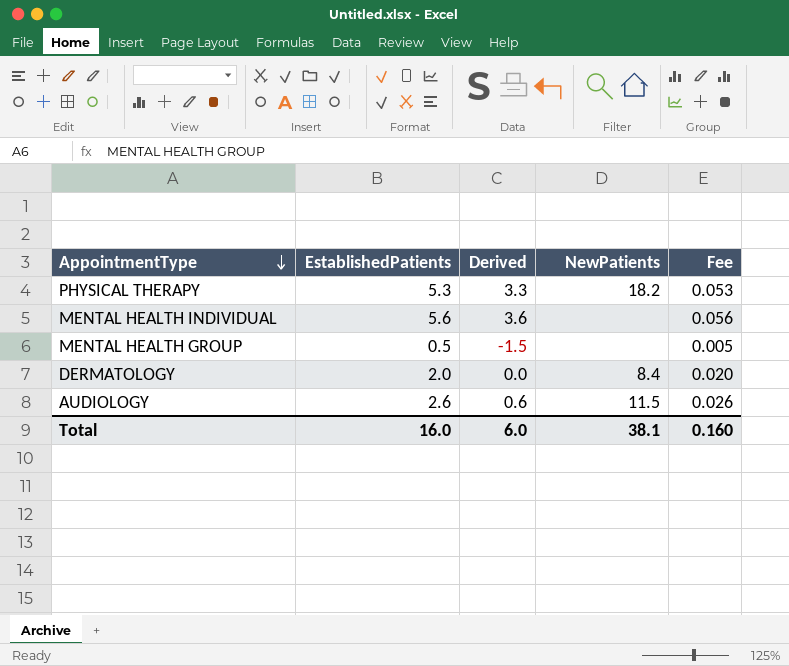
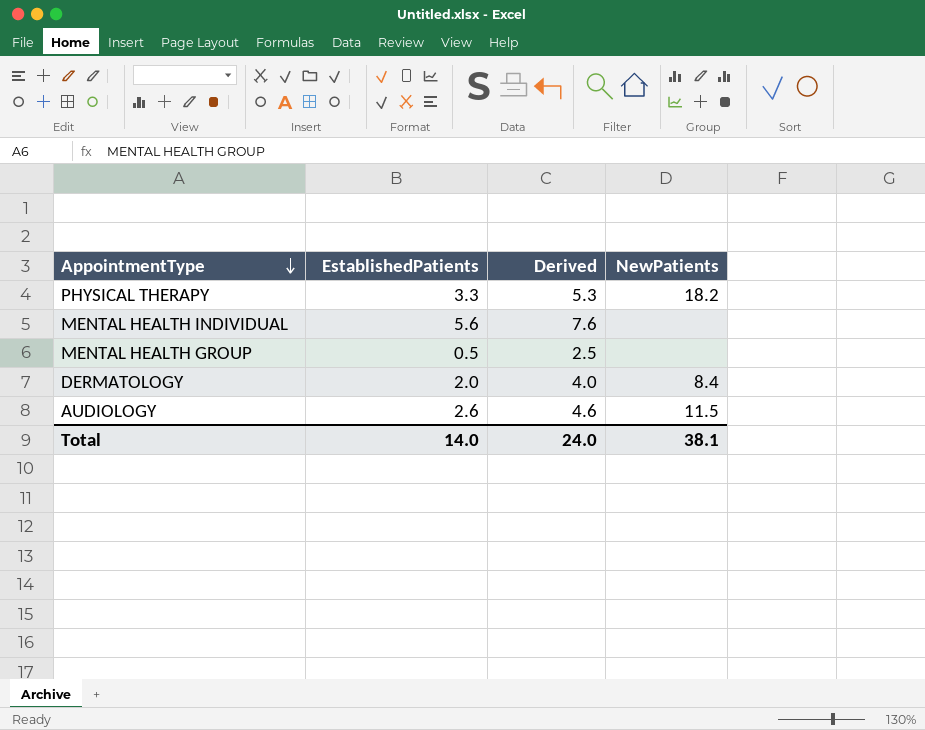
column Fee | formula: [EstablishedPatients] * 0.01 -> none
column Derived | formula: [EstablishedPatients] - 2 -> [EstablishedPatients] + 2
PHYSICAL THERAPY | EstablishedPatients: 5.3 -> 3.3
Total | EstablishedPatients: 16.0 -> 14.0
Total | Derived: 6.0 -> 24.0

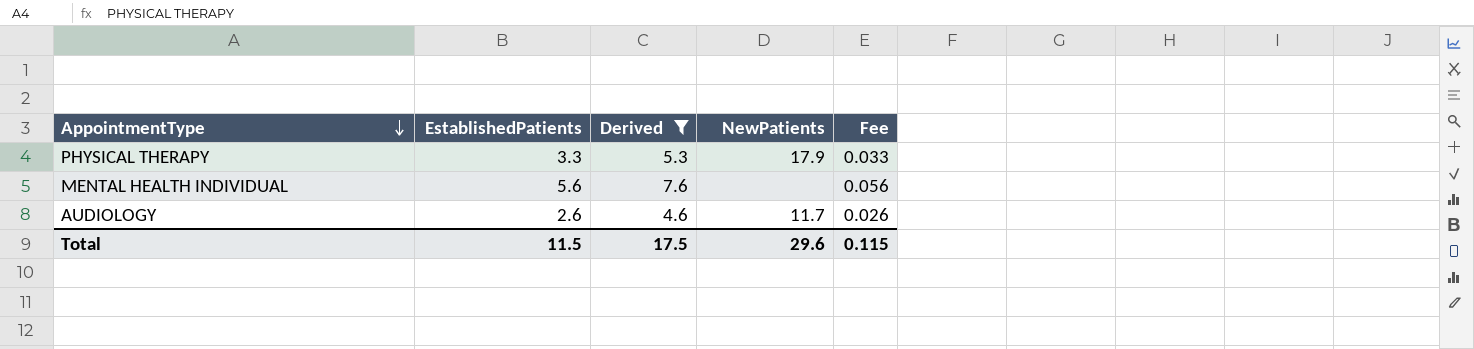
filter: none -> Derived >= 4.6
column Fee | formula: none -> [EstablishedPatients] * 0.01
PHYSICAL THERAPY | NewPatients: 18.2 -> 17.9
AUDIOLOGY | NewPatients: 11.5 -> 11.7
Total | EstablishedPatients: 14.0 -> 11.5
Total | Derived: 24.0 -> 17.5
Total | NewPatients: 38.1 -> 29.6

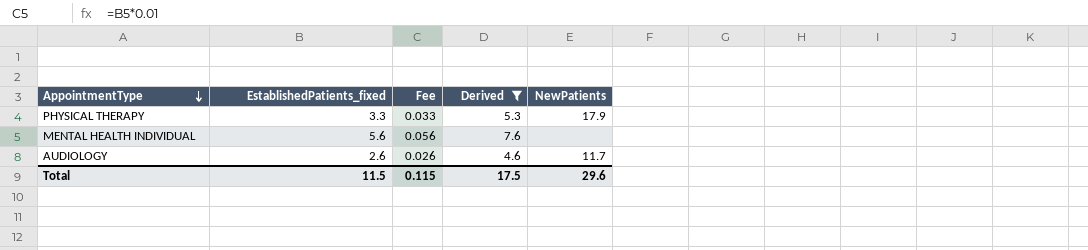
column name: EstablishedPatients -> EstablishedPatients_fixed
column Fee | position: 5 -> 3

